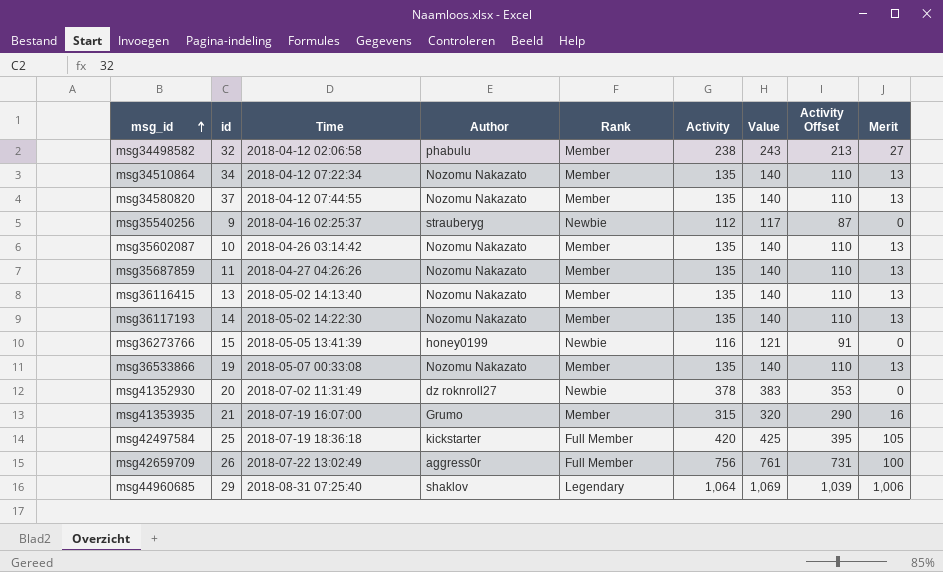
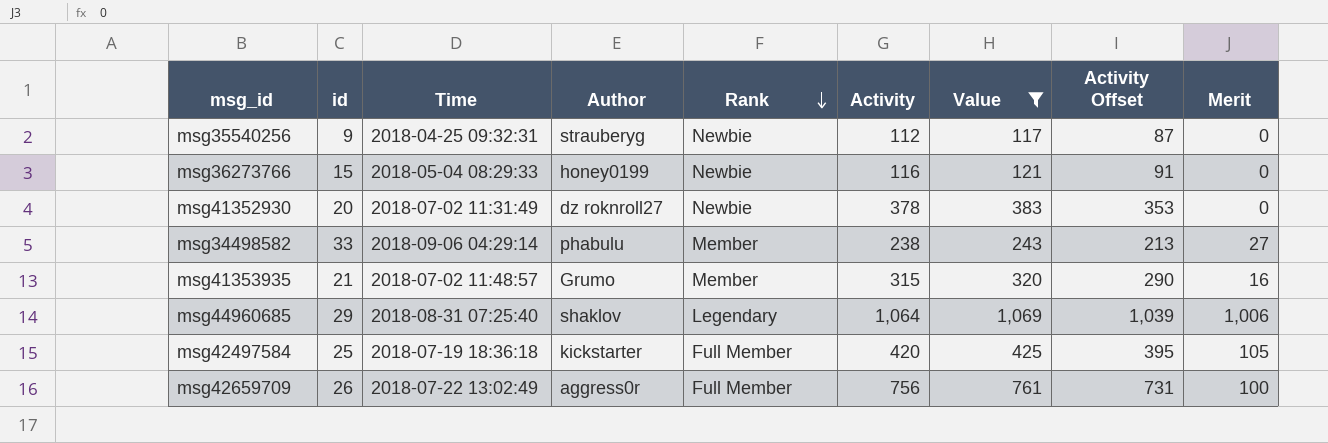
filter: none -> Value != 140
row order: msg_id ascending -> Rank descending
msg35540256 | Time: 2018-04-16 02:25:37 -> 2018-04-25 09:32:31
msg36273766 | Time: 2018-05-05 13:41:39 -> 2018-05-04 08:29:33
msg34498582 | id: 32 -> 33
msg34498582 | Time: 2018-04-12 02:06:58 -> 2018-09-06 04:29:14
msg41353935 | Time: 2018-07-19 16:07:00 -> 2018-07-02 11:48:57

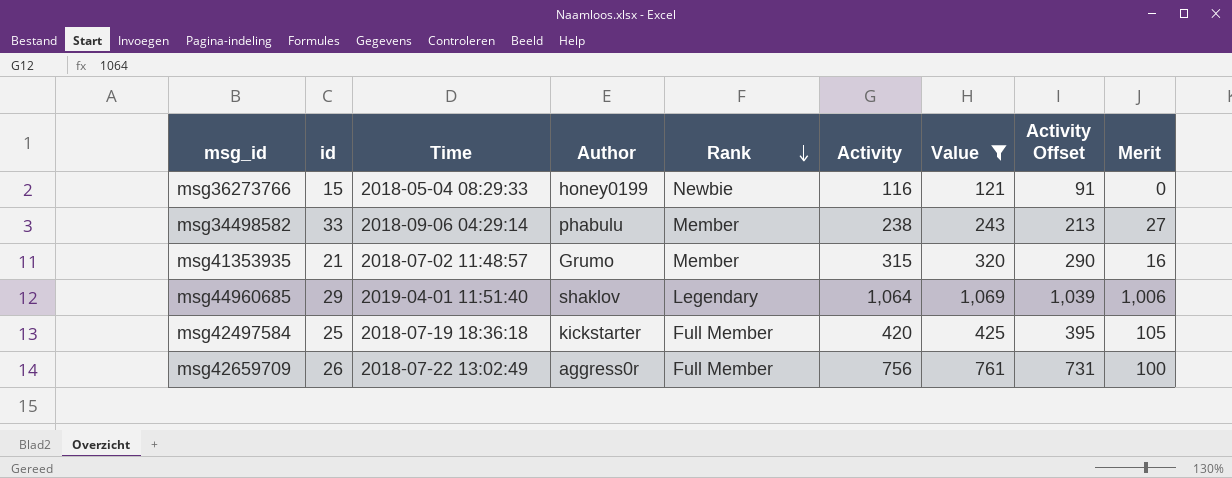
row msg35540256: 9 | 2018-04-25 09:32:31 | strauberyg | Newbie | 112 | 117 | 87 | 0 -> none
row msg41352930: 20 | 2018-07-02 11:31:49 | dz roknroll27 | Newbie | 378 | 383 | 353 | 0 -> none
msg44960685 | Time: 2018-08-31 07:25:40 -> 2019-04-01 11:51:40

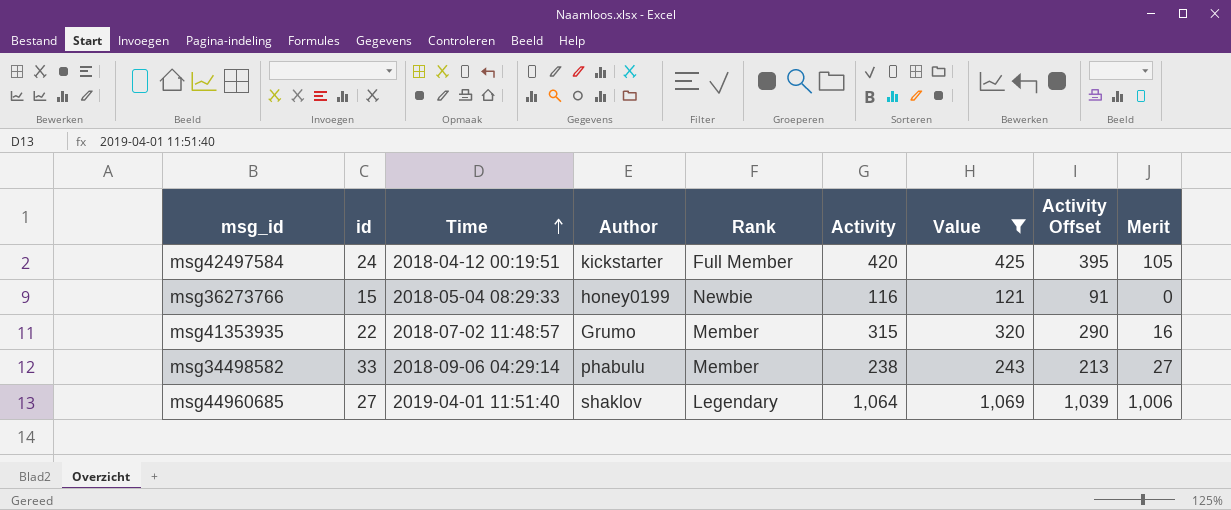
row order: Rank descending -> Time ascending
row msg42659709: 26 | 2018-07-22 13:02:49 | aggress0r | Full Member | 756 | 761 | 731 | 100 -> none
msg42497584 | id: 25 -> 24
msg42497584 | Time: 2018-07-19 18:36:18 -> 2018-04-12 00:19:51
msg41353935 | id: 21 -> 22
msg44960685 | id: 29 -> 27

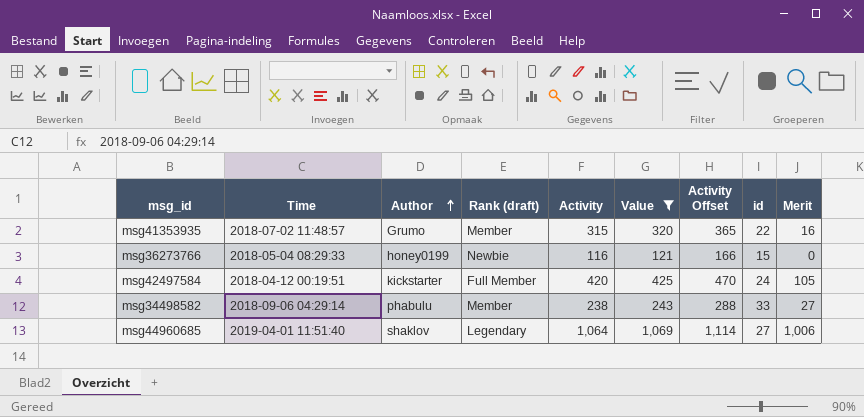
row order: Time ascending -> Author ascending
column name: Rank -> Rank (draft)
column Activity Offset | formula: [Activity] - 25 -> [Activity] + 50
column id | position: 2 -> 8

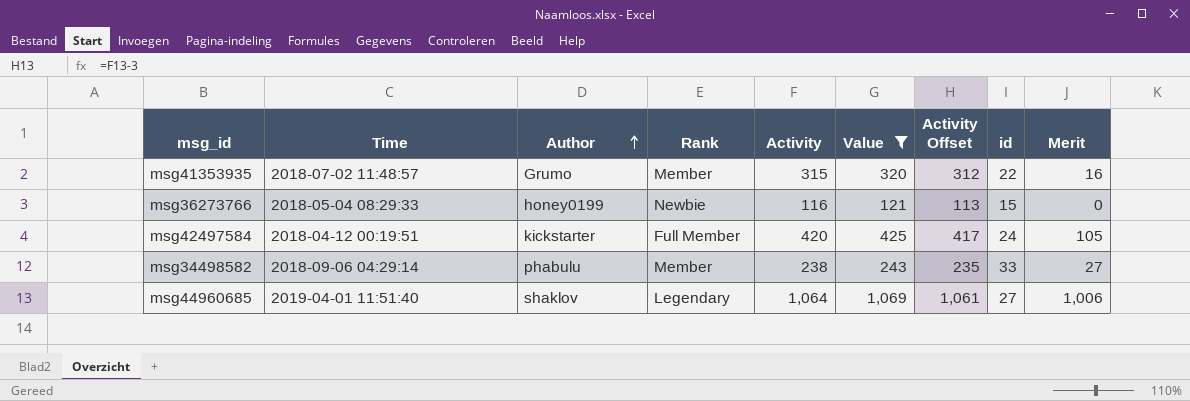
column name: Rank (draft) -> Rank
column Activity Offset | formula: [Activity] + 50 -> [Activity] - 3

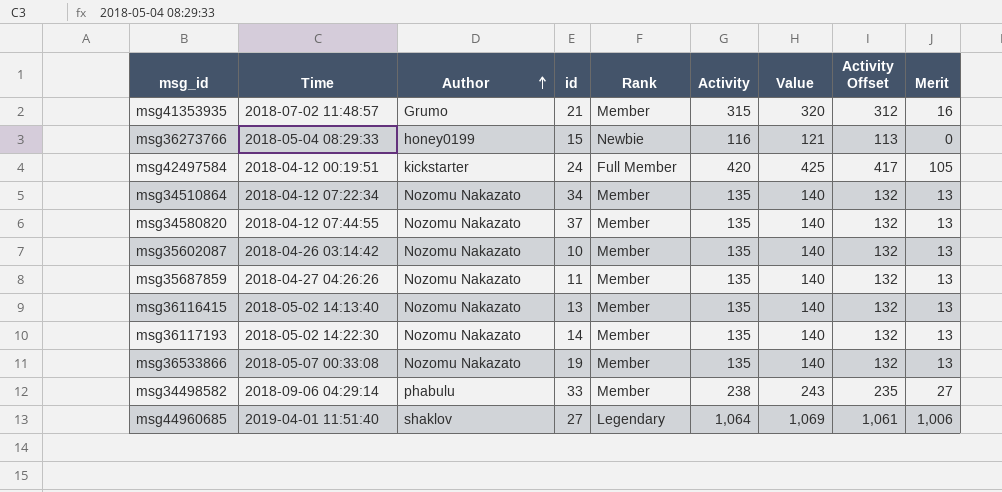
filter: Value != 140 -> none
column id | position: 8 -> 4
msg41353935 | id: 22 -> 21

